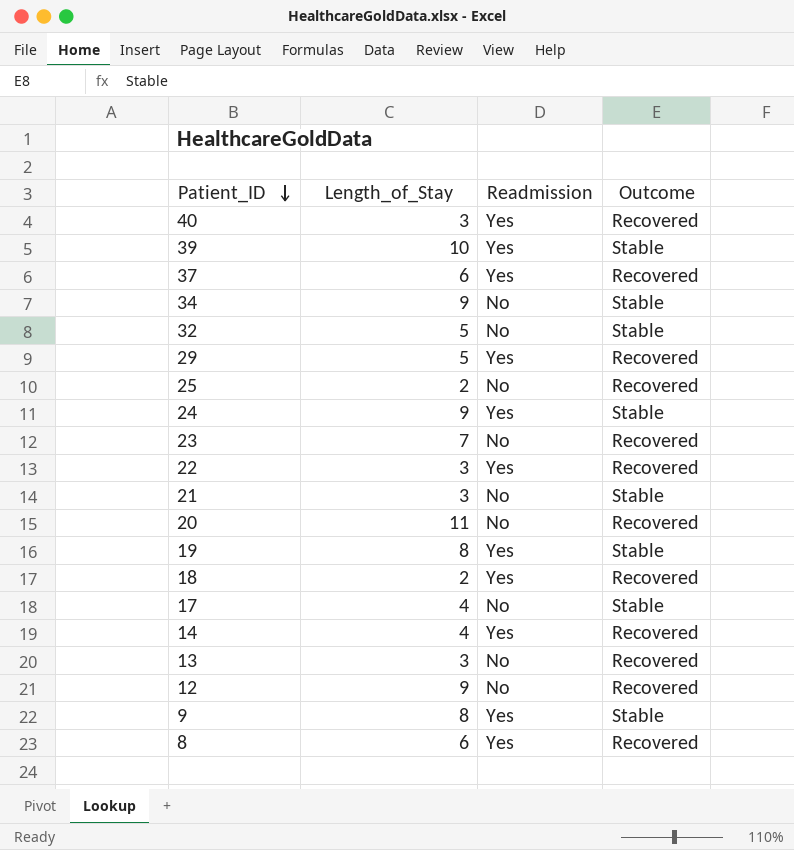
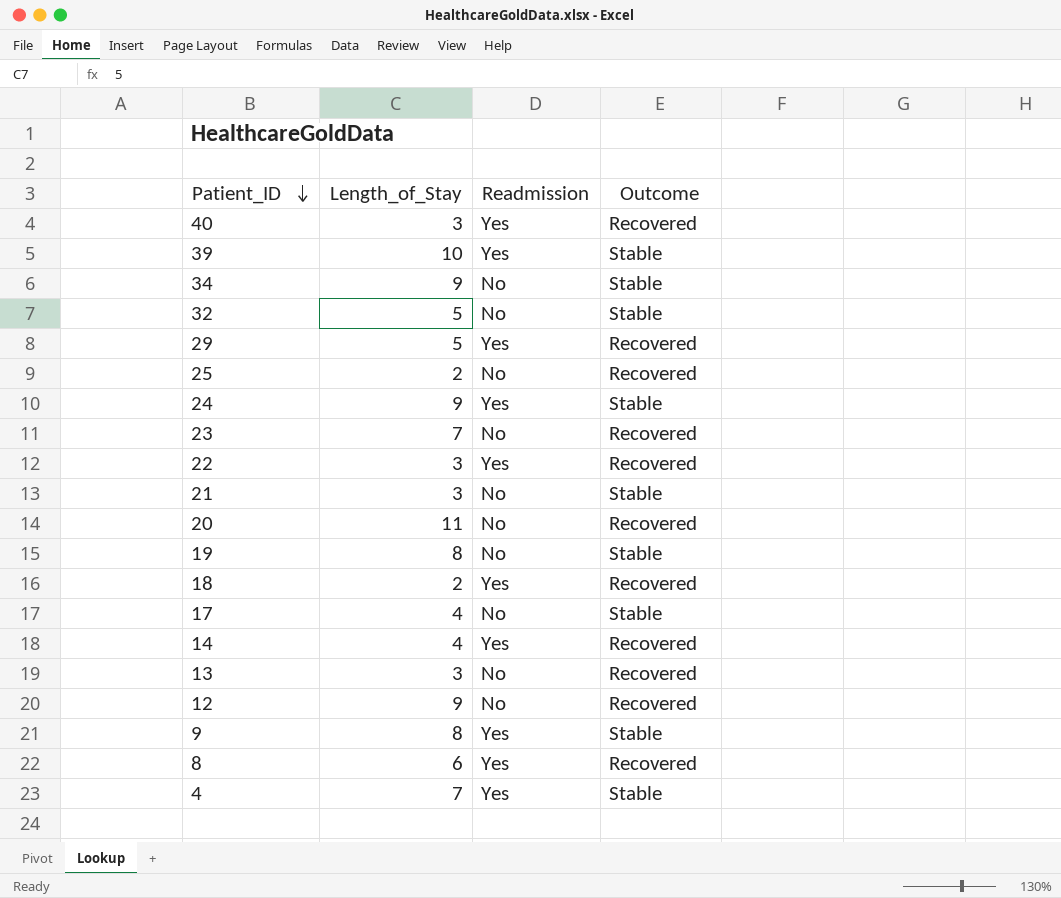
row 37: 6 | Yes | Recovered -> none
19 | Readmission: Yes -> No
row 4: none -> 7 | Yes | Stable

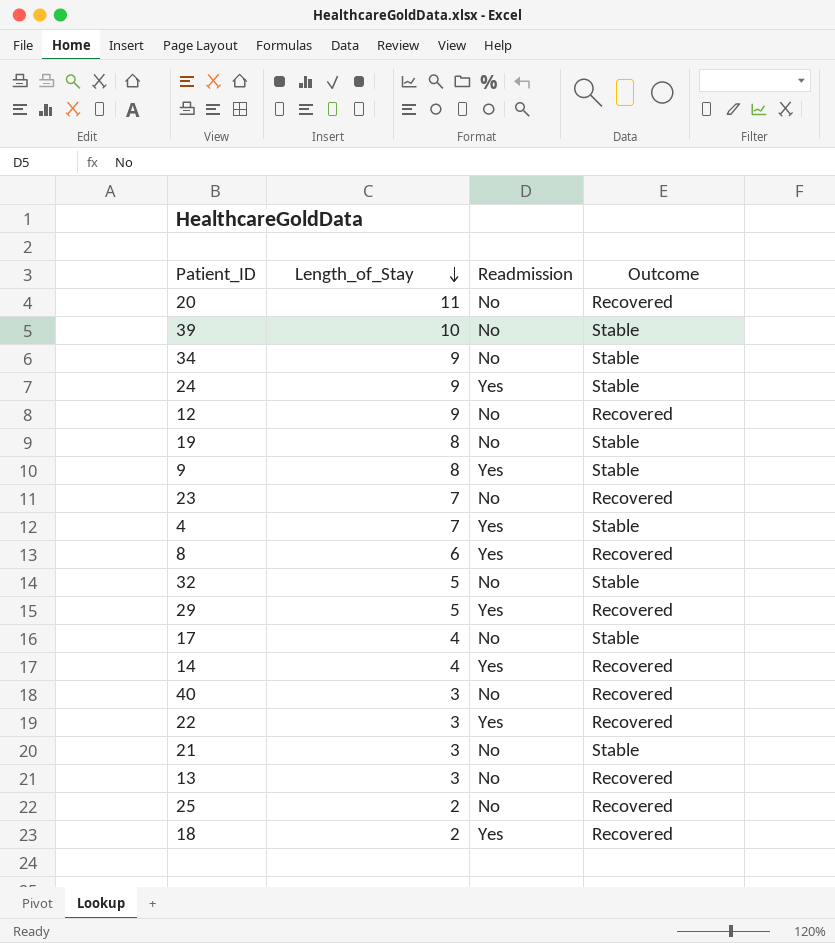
row order: Patient_ID descending -> Length_of_Stay descending
39 | Readmission: Yes -> No
40 | Readmission: Yes -> No

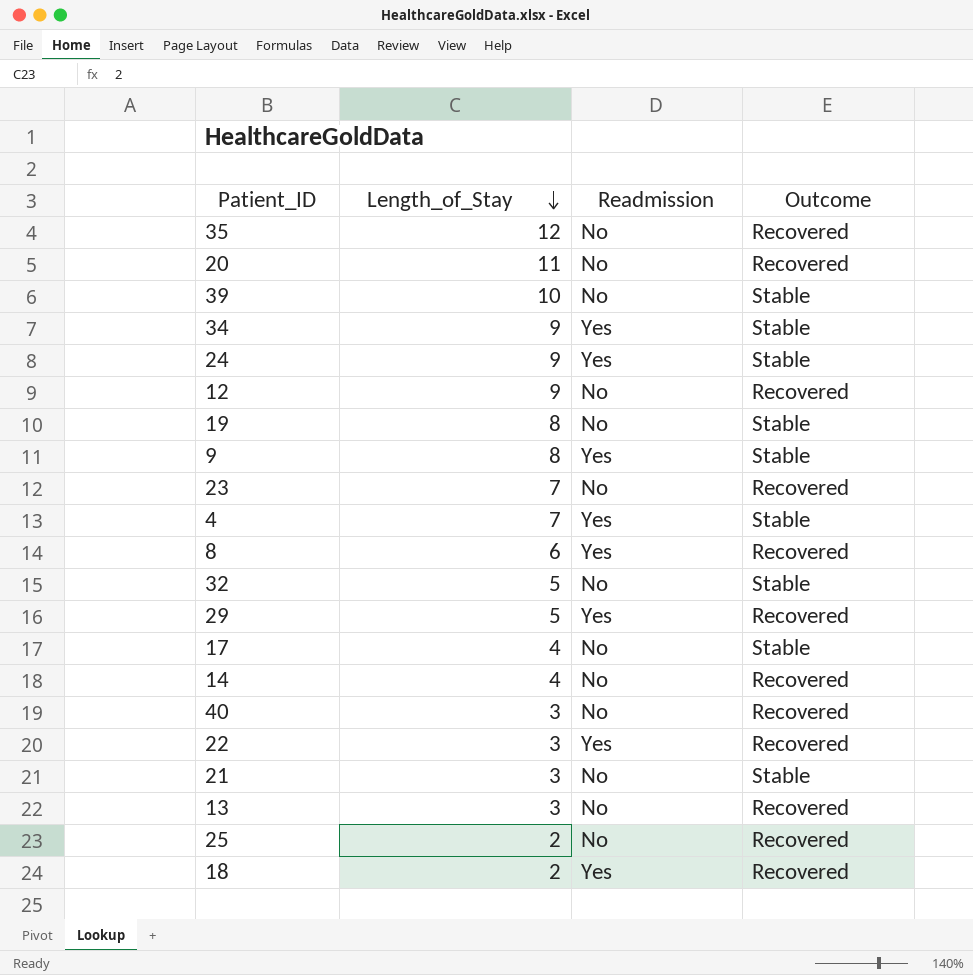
row 35: none -> 12 | No | Recovered
34 | Readmission: No -> Yes
14 | Readmission: Yes -> No

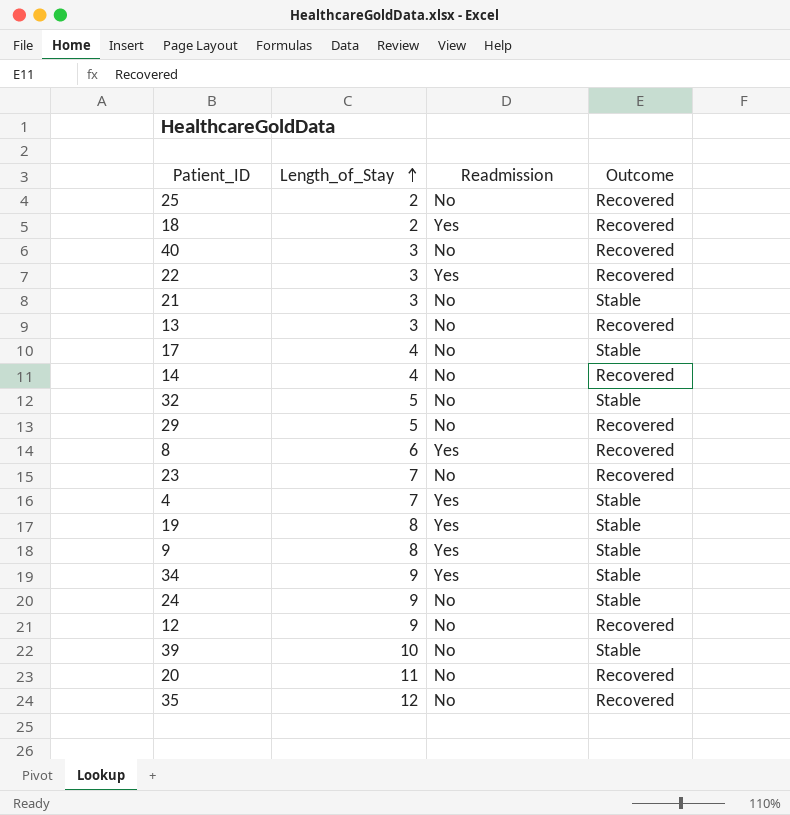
row order: Length_of_Stay descending -> Length_of_Stay ascending
29 | Readmission: Yes -> No
19 | Readmission: No -> Yes
24 | Readmission: Yes -> No

